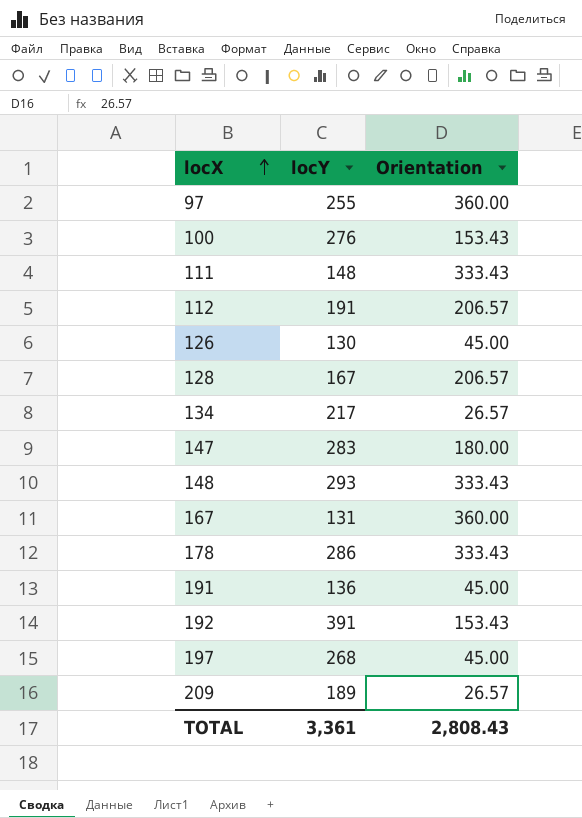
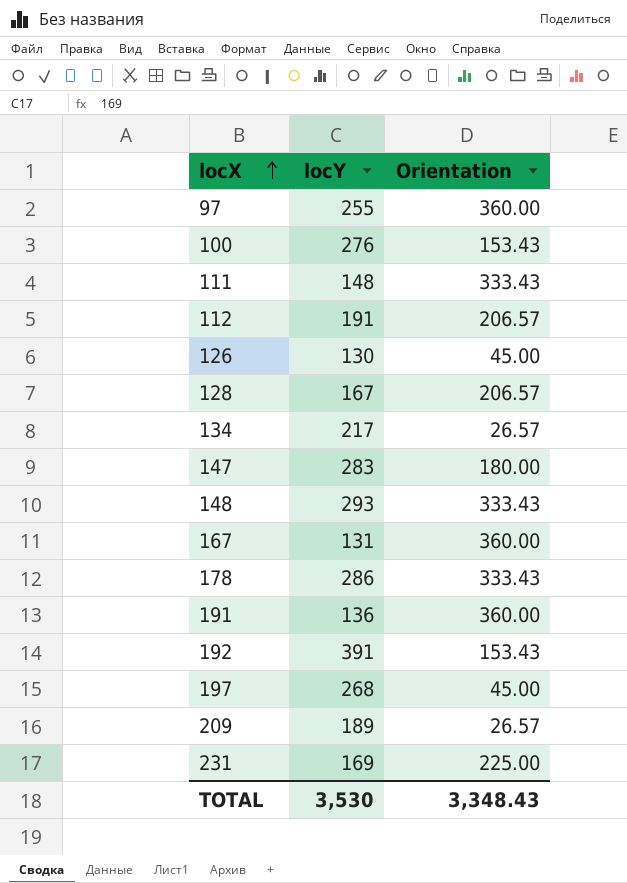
191 | Orientation: 45.00 -> 360.00
row 231: none -> 169 | 225.00
TOTAL | locY: 3,361 -> 3,530
TOTAL | Orientation: 2,808.43 -> 3,348.43

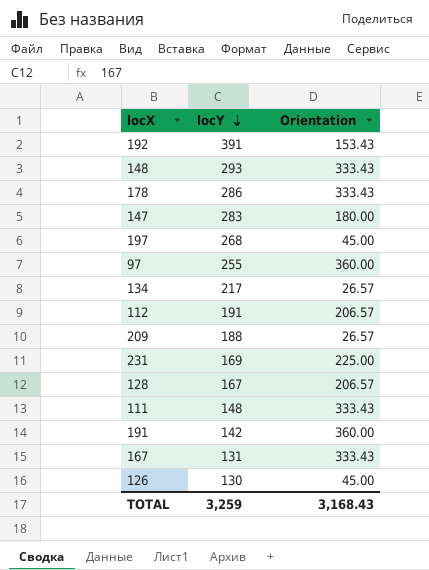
row order: locX ascending -> locY descending
row 100: 276 | 153.43 -> none
209 | locY: 189 -> 188
191 | locY: 136 -> 142
167 | Orientation: 360.00 -> 333.43
TOTAL | locY: 3,530 -> 3,259
TOTAL | Orientation: 3,348.43 -> 3,168.43

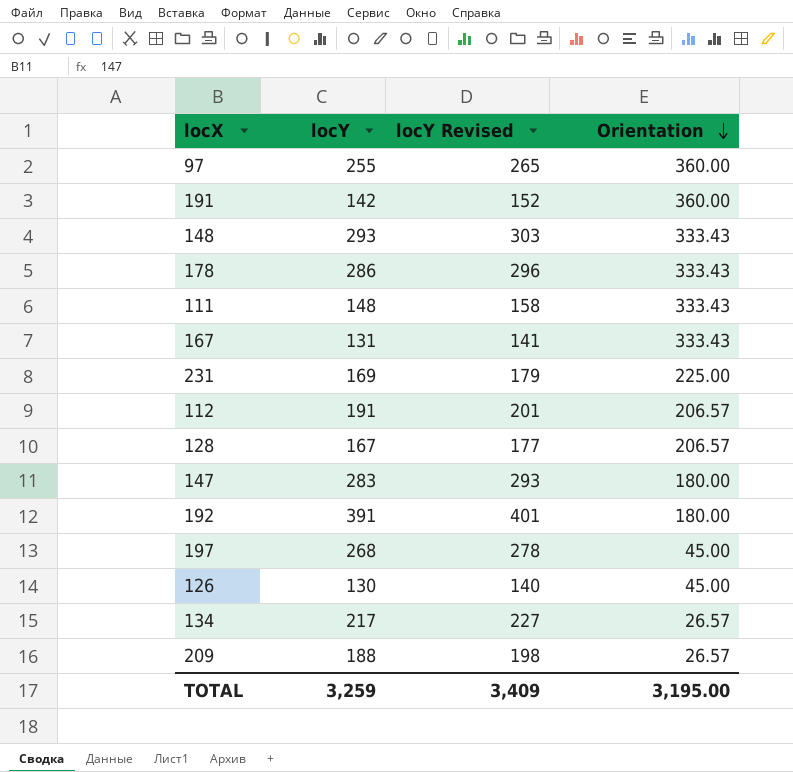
row order: locY descending -> Orientation descending
column locY Revised | formula: none -> [locY] + 10
192 | Orientation: 153.43 -> 180.00
TOTAL | Orientation: 3,168.43 -> 3,195.00

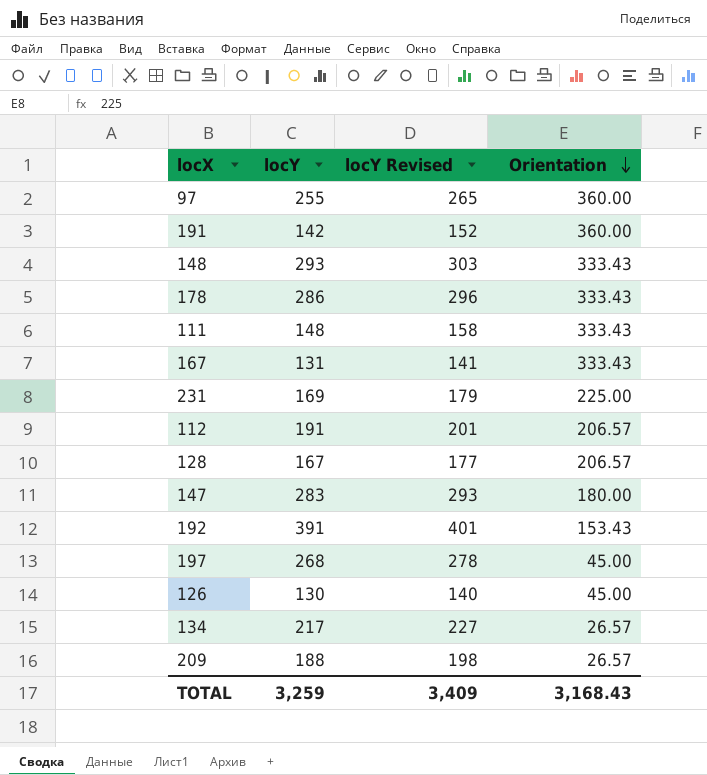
192 | Orientation: 180.00 -> 153.43
TOTAL | Orientation: 3,195.00 -> 3,168.43

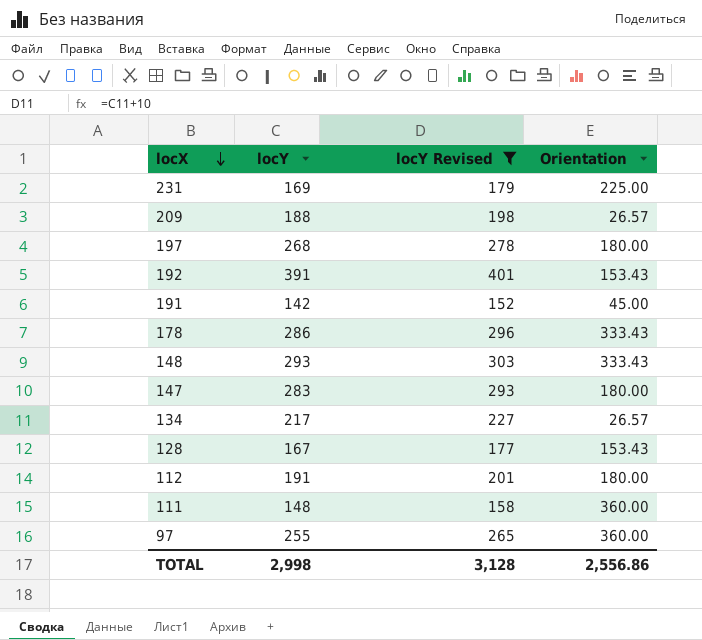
filter: none -> locY Revised >= 152
row order: Orientation descending -> locX descending
197 | Orientation: 45.00 -> 180.00
191 | Orientation: 360.00 -> 45.00
128 | Orientation: 206.57 -> 153.43
112 | Orientation: 206.57 -> 180.00
111 | Orientation: 333.43 -> 360.00
TOTAL | locY: 3,259 -> 2,998
TOTAL | locY Revised: 3,409 -> 3,128
TOTAL | Orientation: 3,168.43 -> 2,556.86

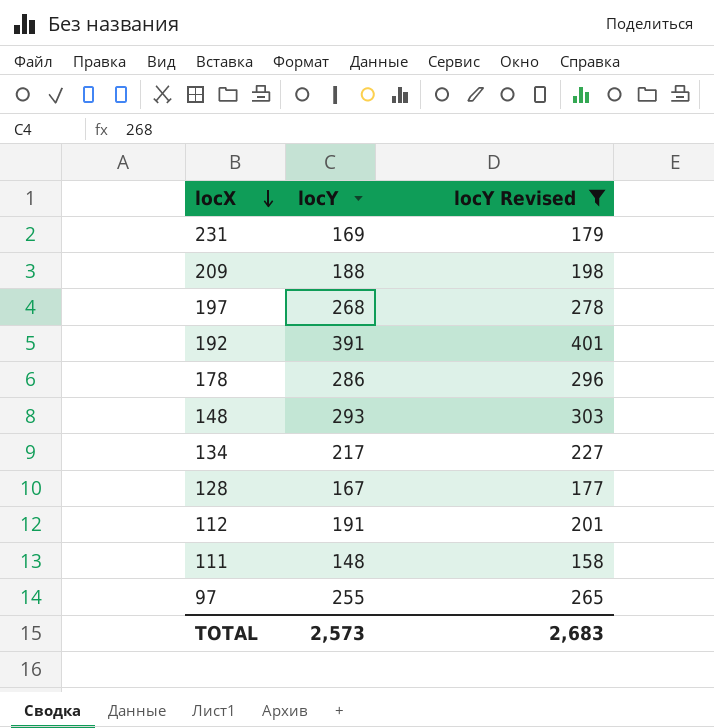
column Orientation | position: 4 -> none
row 191: 142 | 152 | 45.00 -> none
row 147: 283 | 293 | 180.00 -> none
TOTAL | locY: 2,998 -> 2,573
TOTAL | locY Revised: 3,128 -> 2,683

